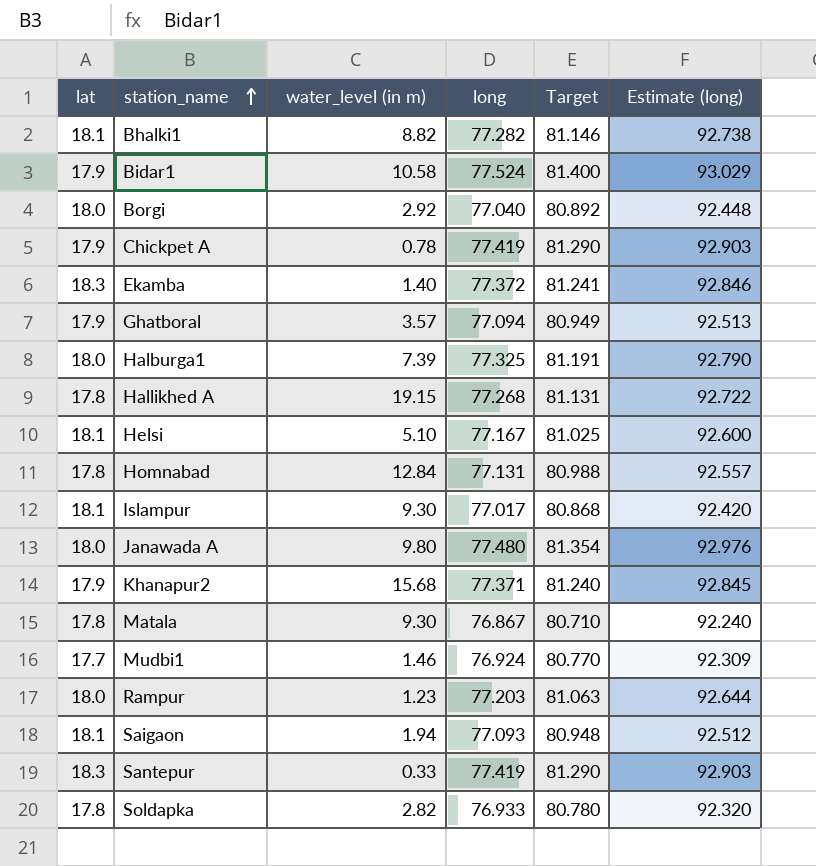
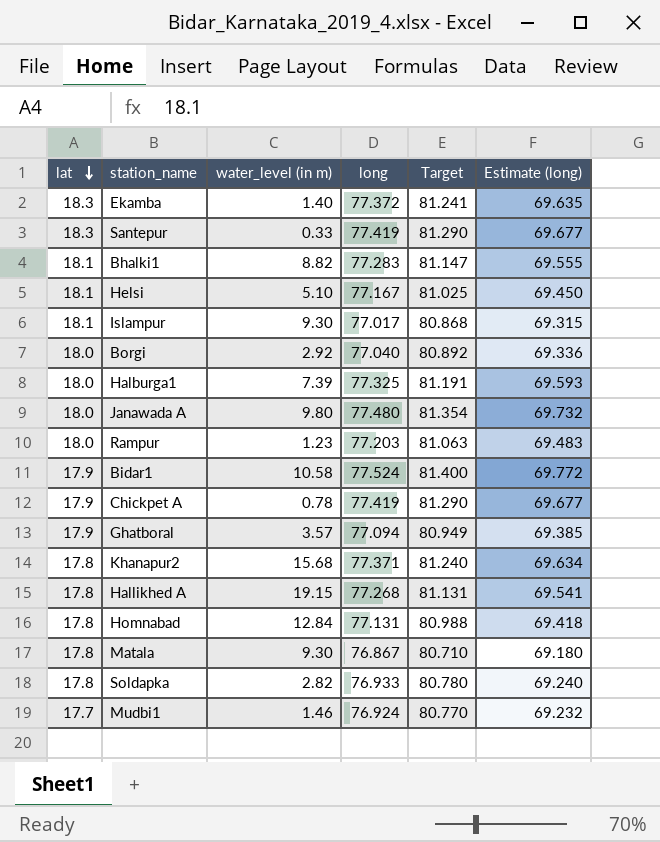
row order: station_name ascending -> lat descending
column Estimate (long) | formula: [long] * 1.2 -> [long] * 0.9
row Saigaon: 18.1 | 1.94 | 77.093 | 80.948 | 92.512 -> none
Bhalki1 | long: 77.282 -> 77.283
Bhalki1 | Target: 81.146 -> 81.147
Khanapur2 | lat: 17.9 -> 17.8

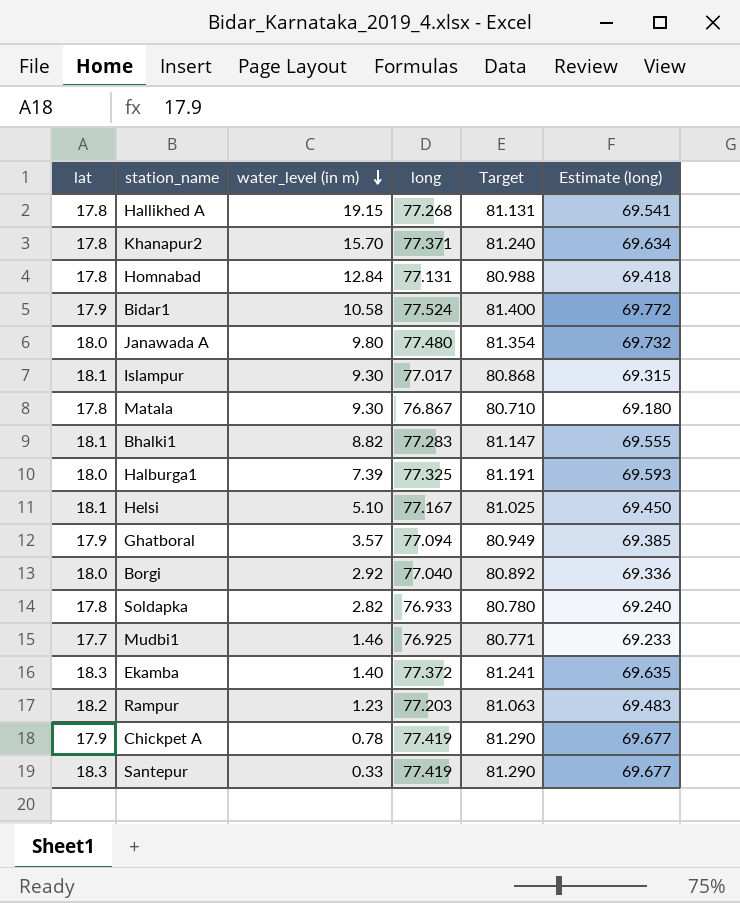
row order: lat descending -> water_level (in m) descending
Khanapur2 | water_level (in m): 15.68 -> 15.70
Mudbi1 | long: 76.924 -> 76.925
Mudbi1 | Target: 80.770 -> 80.771
Mudbi1 | Estimate (long): 69.232 -> 69.233
Rampur | lat: 18.0 -> 18.2

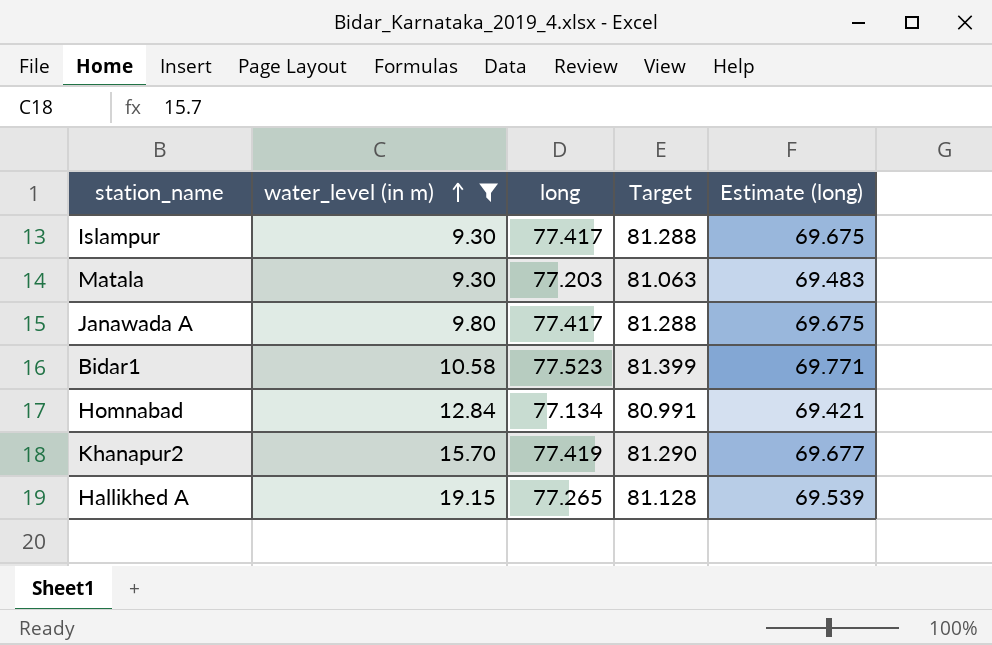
filter: none -> water_level (in m) >= 9.30
row order: water_level (in m) descending -> water_level (in m) ascending
column lat | position: 1 -> none
Islampur | long: 77.017 -> 77.417
Islampur | Target: 80.868 -> 81.288
Islampur | Estimate (long): 69.315 -> 69.675
Matala | long: 76.867 -> 77.203
Matala | Target: 80.710 -> 81.063
Matala | Estimate (long): 69.180 -> 69.483
Janawada A | long: 77.480 -> 77.417
Janawada A | Target: 81.354 -> 81.288
Janawada A | Estimate (long): 69.732 -> 69.675
Bidar1 | long: 77.524 -> 77.523
Bidar1 | Target: 81.400 -> 81.399
Bidar1 | Estimate (long): 69.772 -> 69.771
Homnabad | long: 77.131 -> 77.134
Homnabad | Target: 80.988 -> 80.991
Homnabad | Estimate (long): 69.418 -> 69.421
Khanapur2 | long: 77.371 -> 77.419
Khanapur2 | Target: 81.240 -> 81.290
Khanapur2 | Estimate (long): 69.634 -> 69.677
Hallikhed A | long: 77.268 -> 77.265
Hallikhed A | Target: 81.131 -> 81.128
Hallikhed A | Estimate (long): 69.541 -> 69.539

